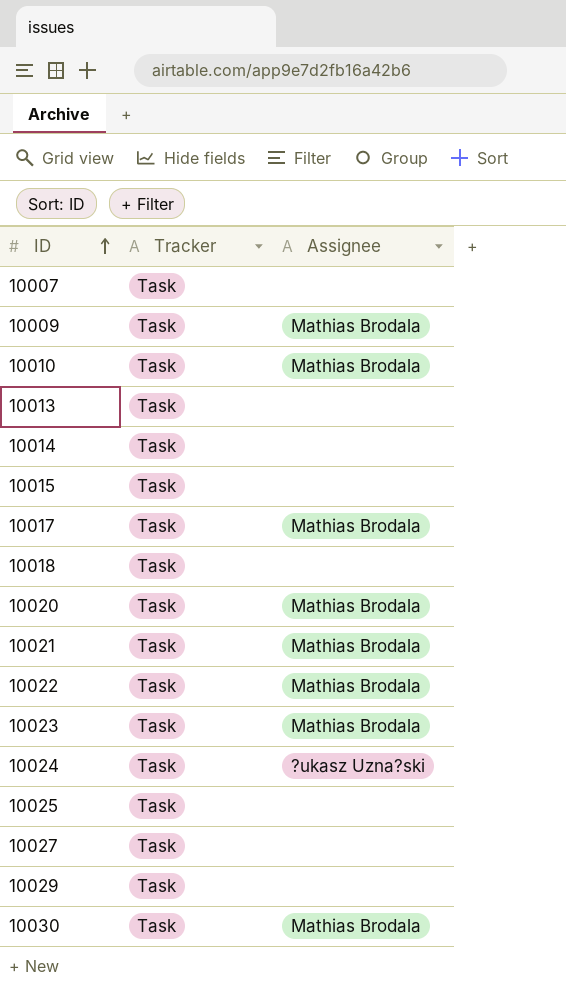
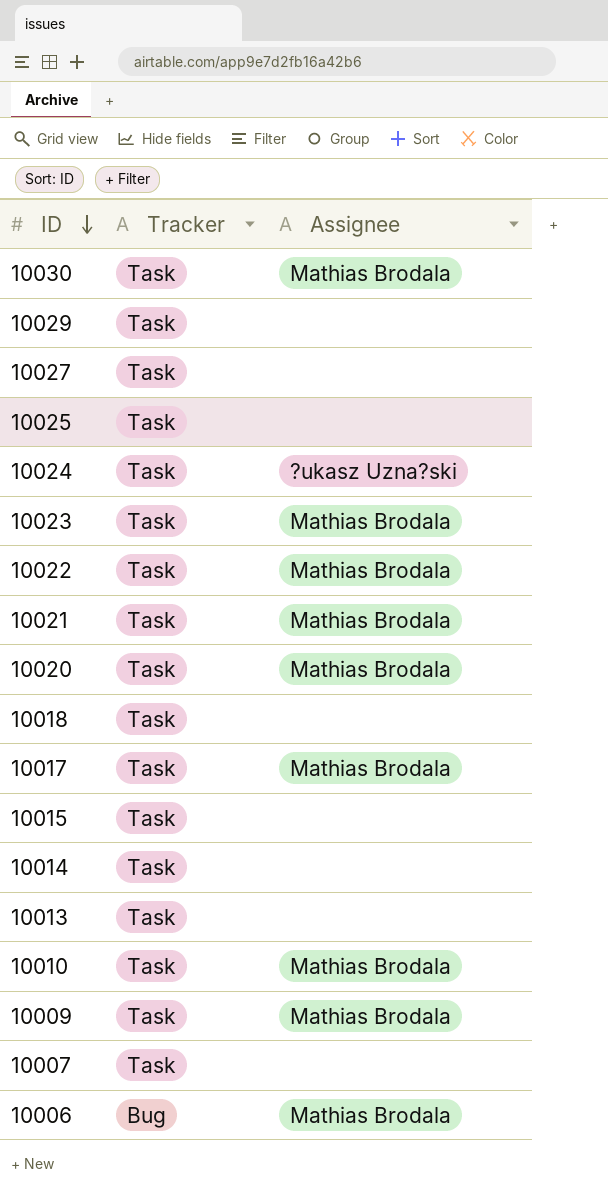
row order: ID ascending -> ID descending
row 10006: none -> Bug | Mathias Brodala

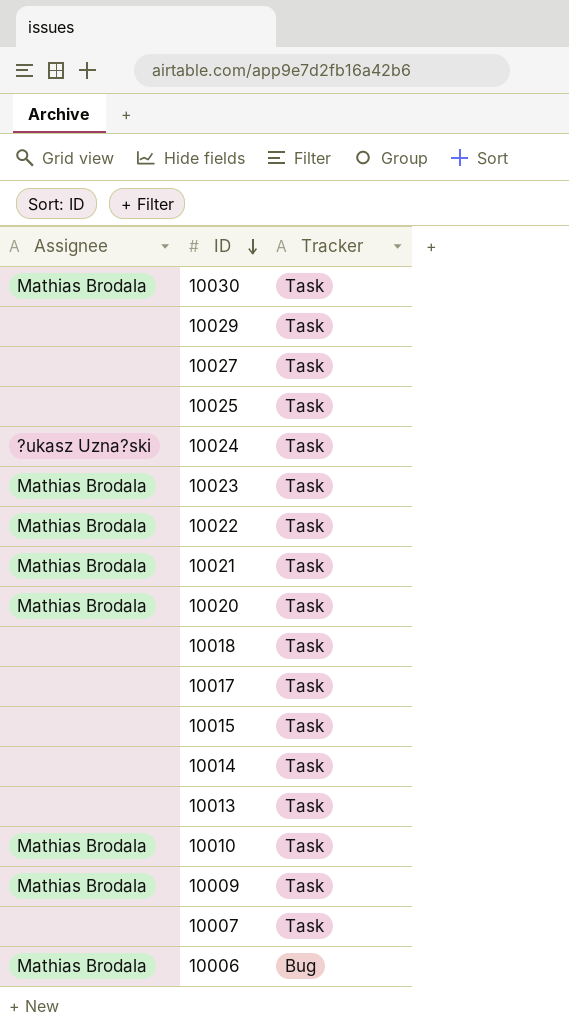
column Assignee | position: 3 -> 1
10017 | Assignee: Mathias Brodala -> none

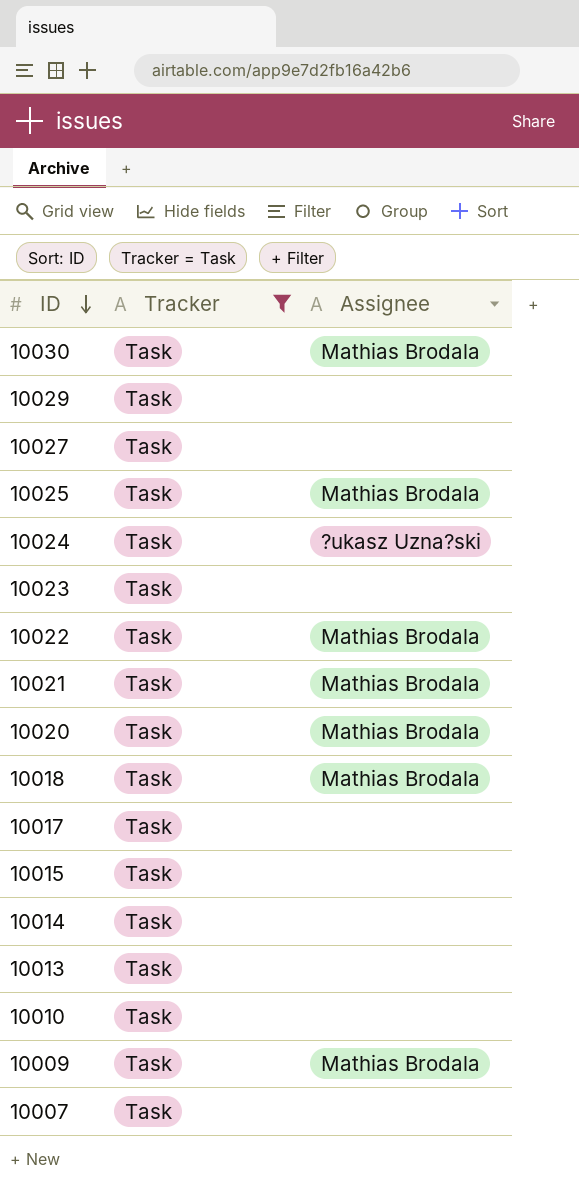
filter: none -> Tracker = Task
column Assignee | position: 1 -> 3
10025 | Assignee: none -> Mathias Brodala
10023 | Assignee: Mathias Brodala -> none
10018 | Assignee: none -> Mathias Brodala
10010 | Assignee: Mathias Brodala -> none

